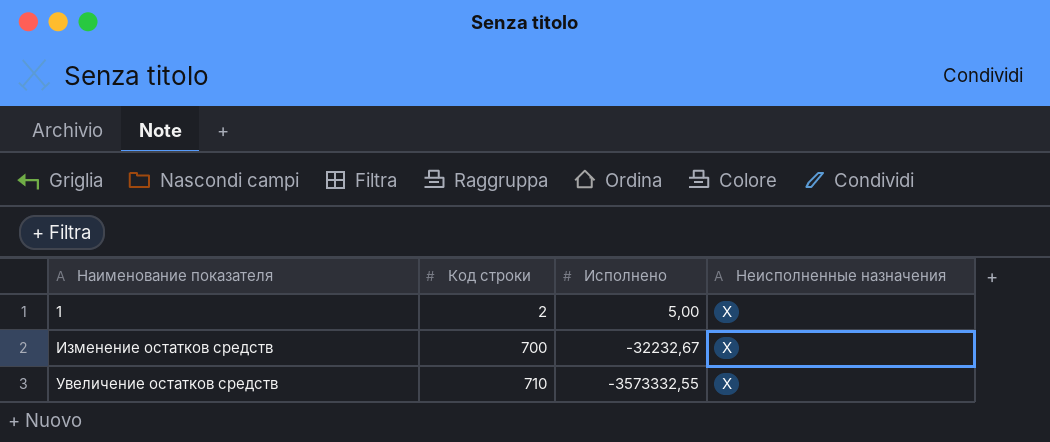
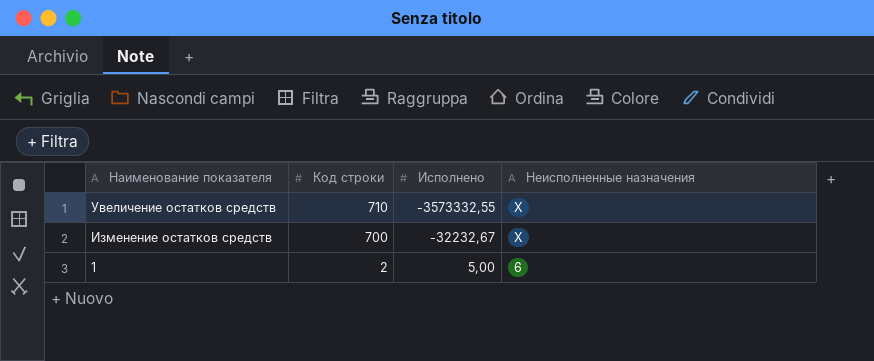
row order: Наименование показателя ascending -> Наименование показателя descending
1 | Неисполненные назначения: X -> 6

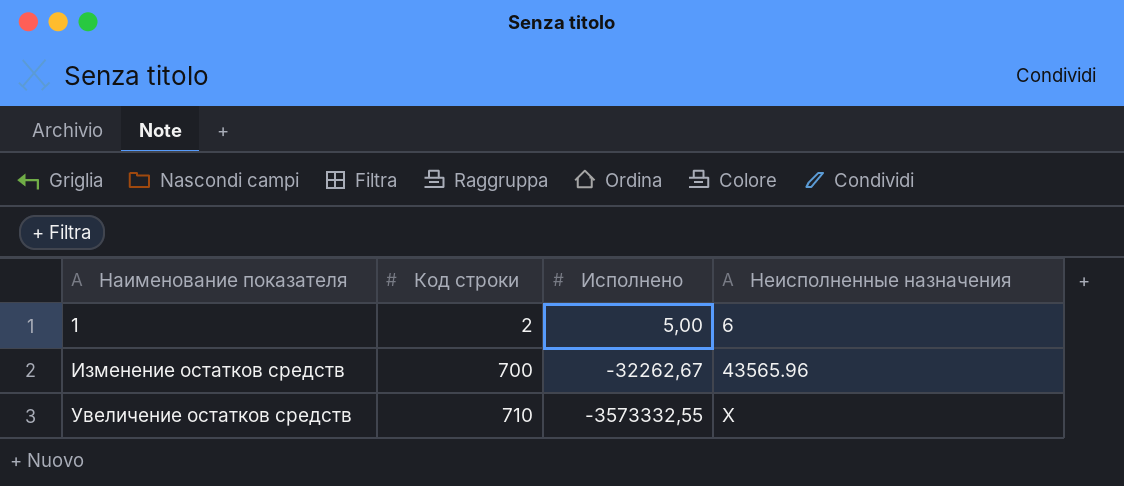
row order: Наименование показателя descending -> Наименование показателя ascending
Изменение остатков средств | Исполнено: -32232,67 -> -32262,67
Изменение остатков средств | Неисполненные назначения: X -> 43565.96

